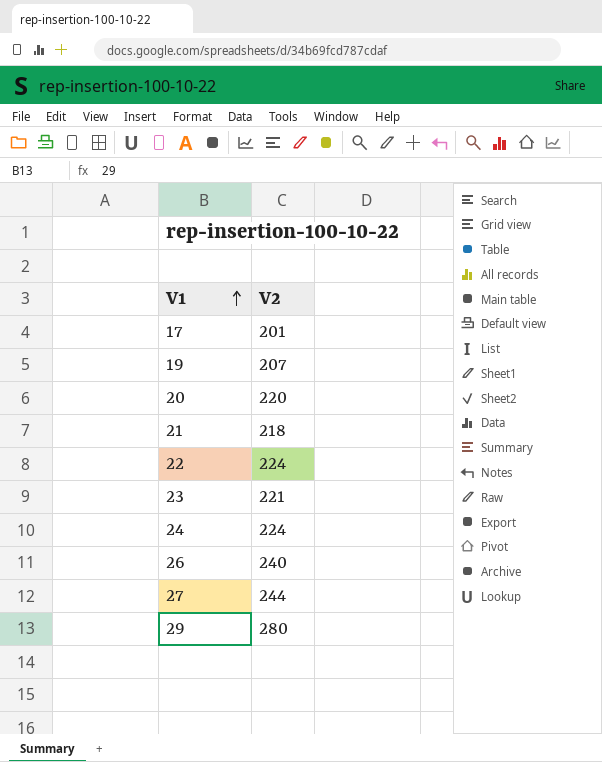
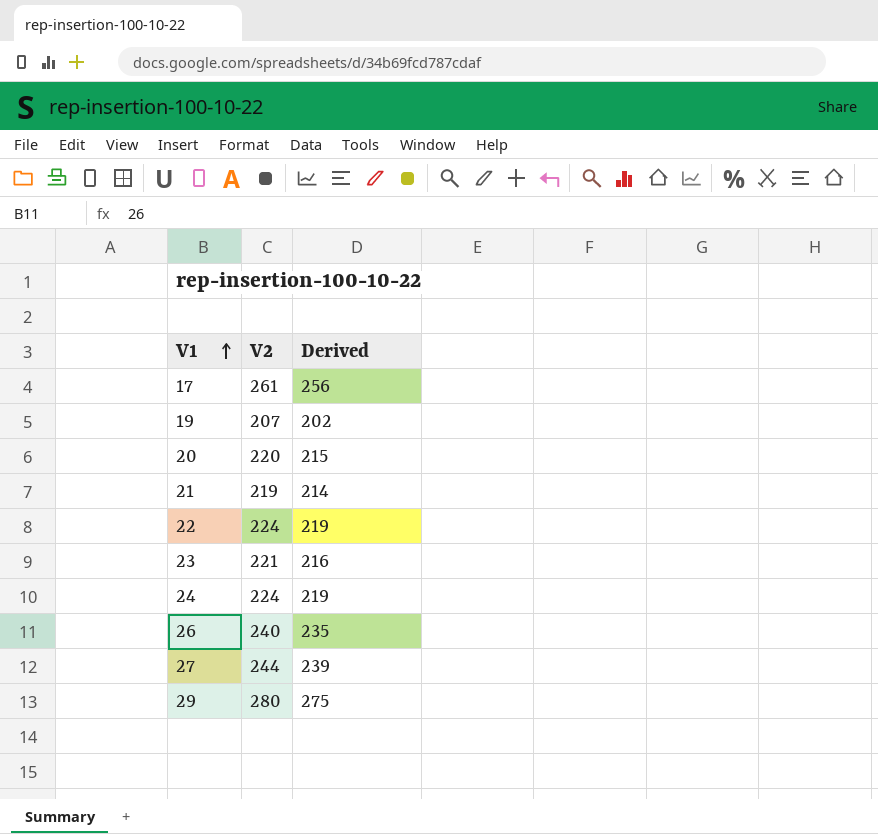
column Derived | formula: none -> [V2] - 5
17 | V2: 201 -> 261
21 | V2: 218 -> 219

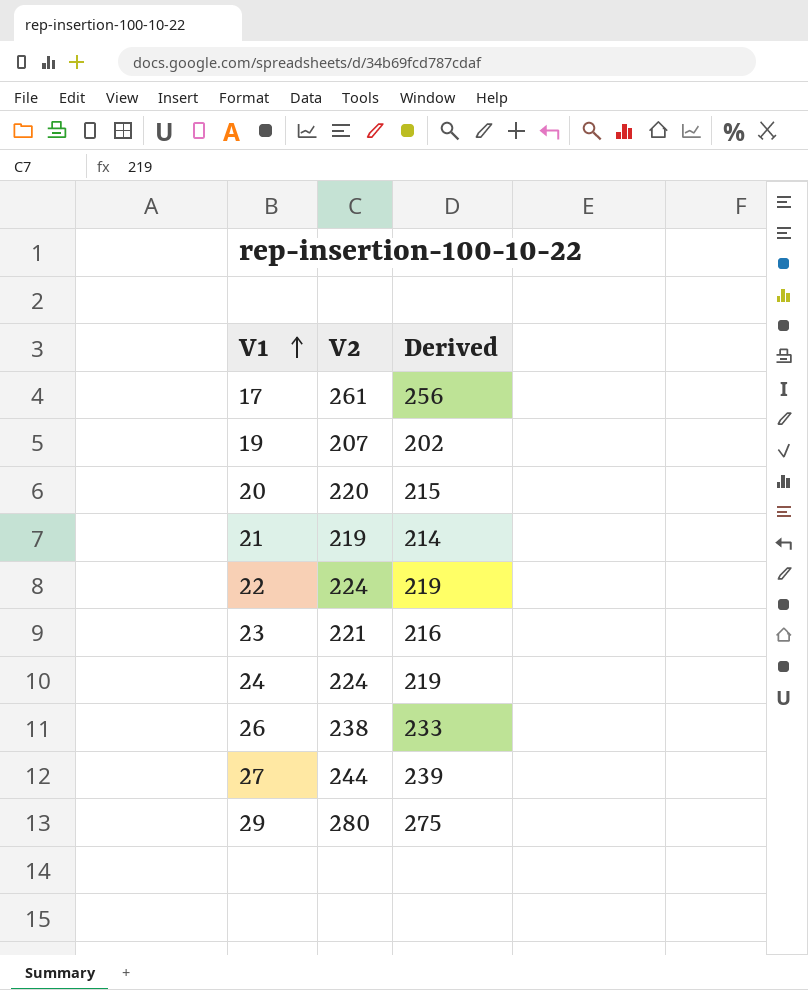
26 | V2: 240 -> 238
26 | Derived: 235 -> 233

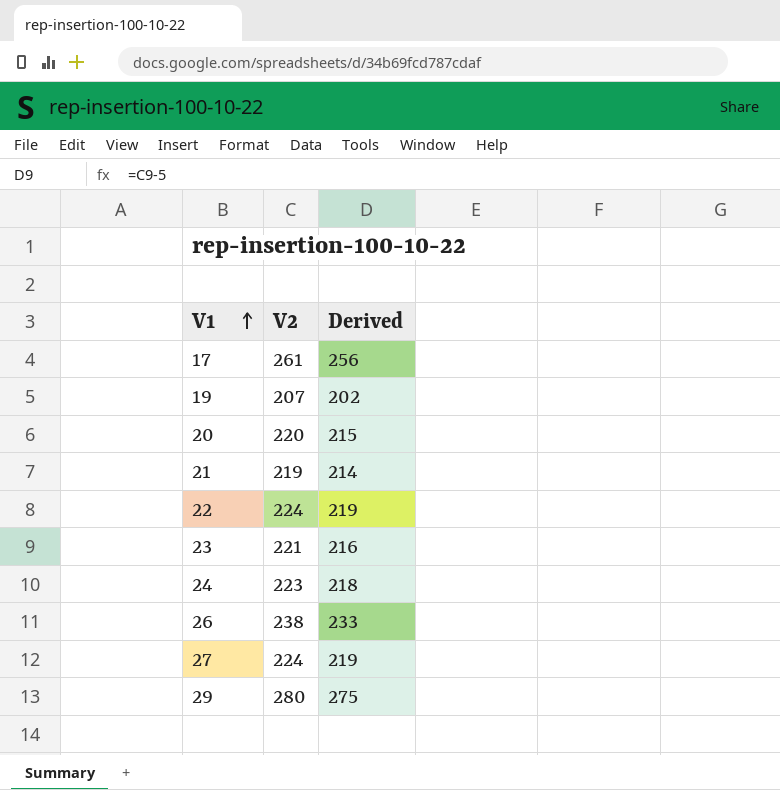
24 | V2: 224 -> 223
24 | Derived: 219 -> 218
27 | V2: 244 -> 224
27 | Derived: 239 -> 219

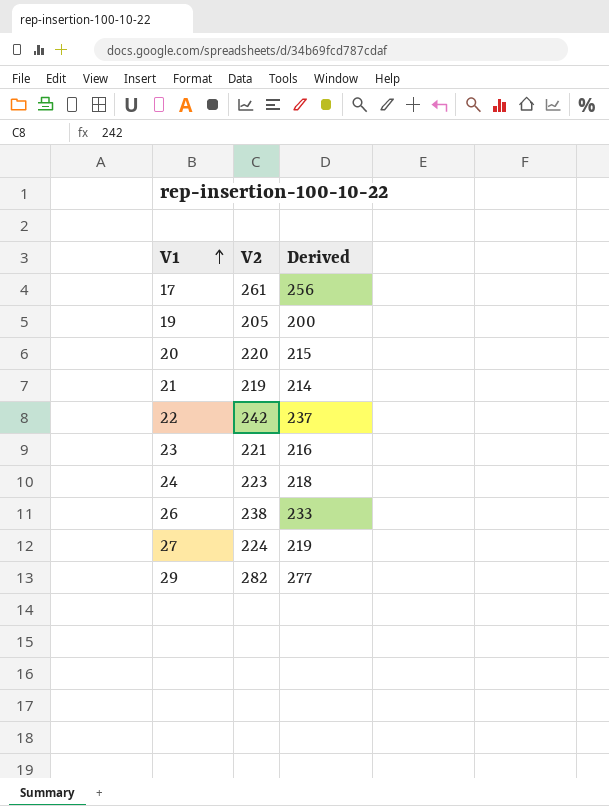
19 | V2: 207 -> 205
19 | Derived: 202 -> 200
22 | V2: 224 -> 242
22 | Derived: 219 -> 237
29 | V2: 280 -> 282
29 | Derived: 275 -> 277

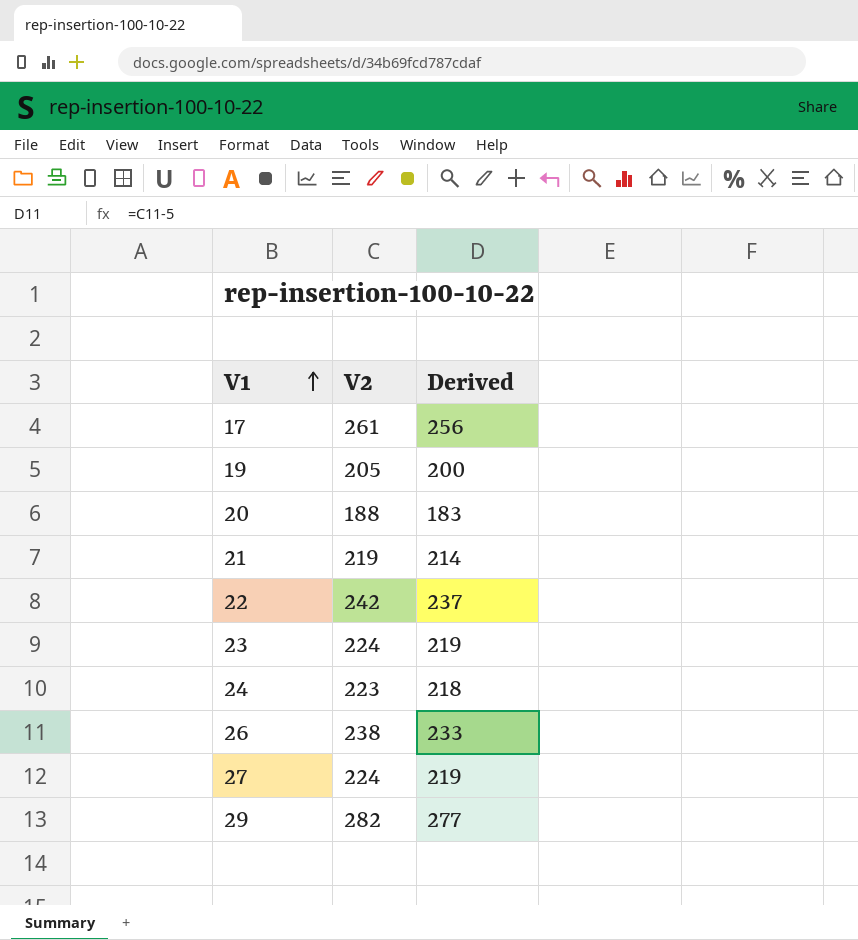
20 | V2: 220 -> 188
20 | Derived: 215 -> 183
23 | V2: 221 -> 224
23 | Derived: 216 -> 219

